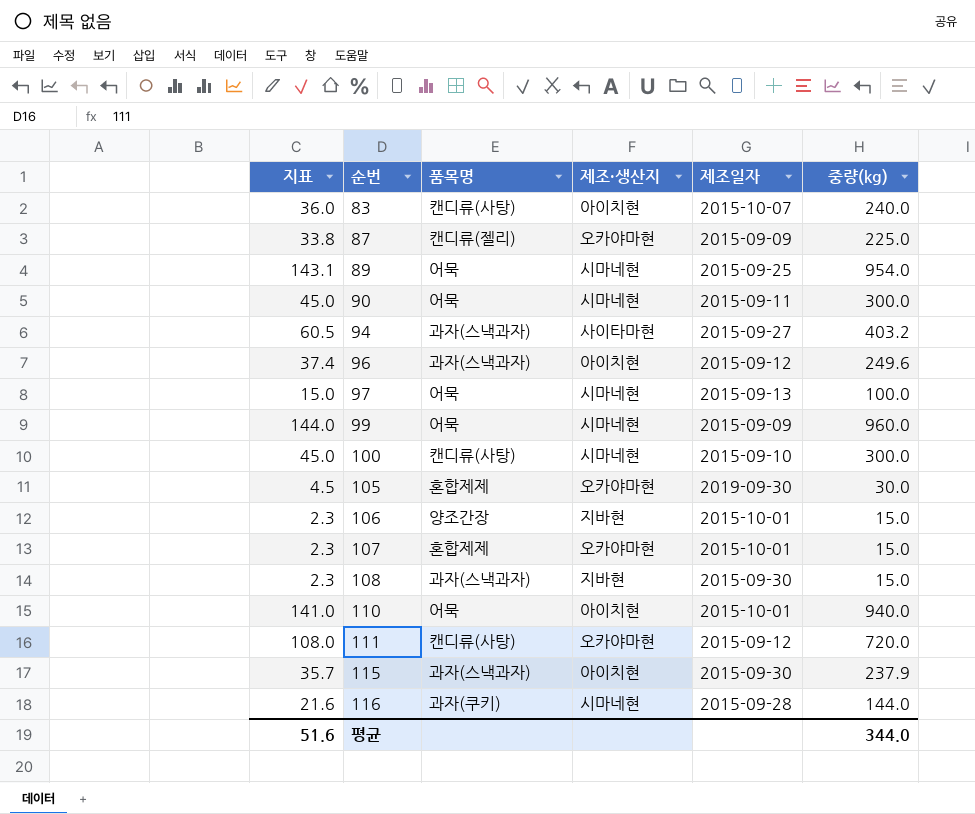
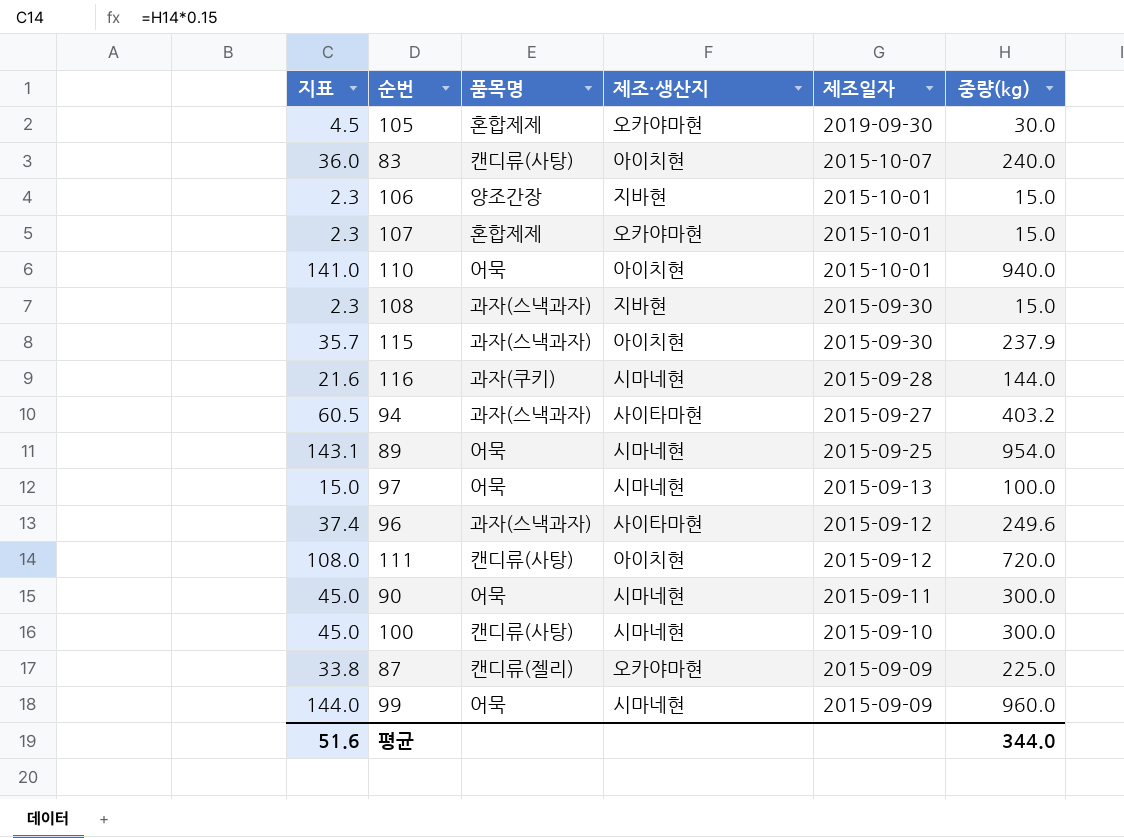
row order: 순번 ascending -> 제조일자 descending
96 | 제조·생산지: 아이치현 -> 사이타마현
111 | 제조·생산지: 오카야마현 -> 아이치현

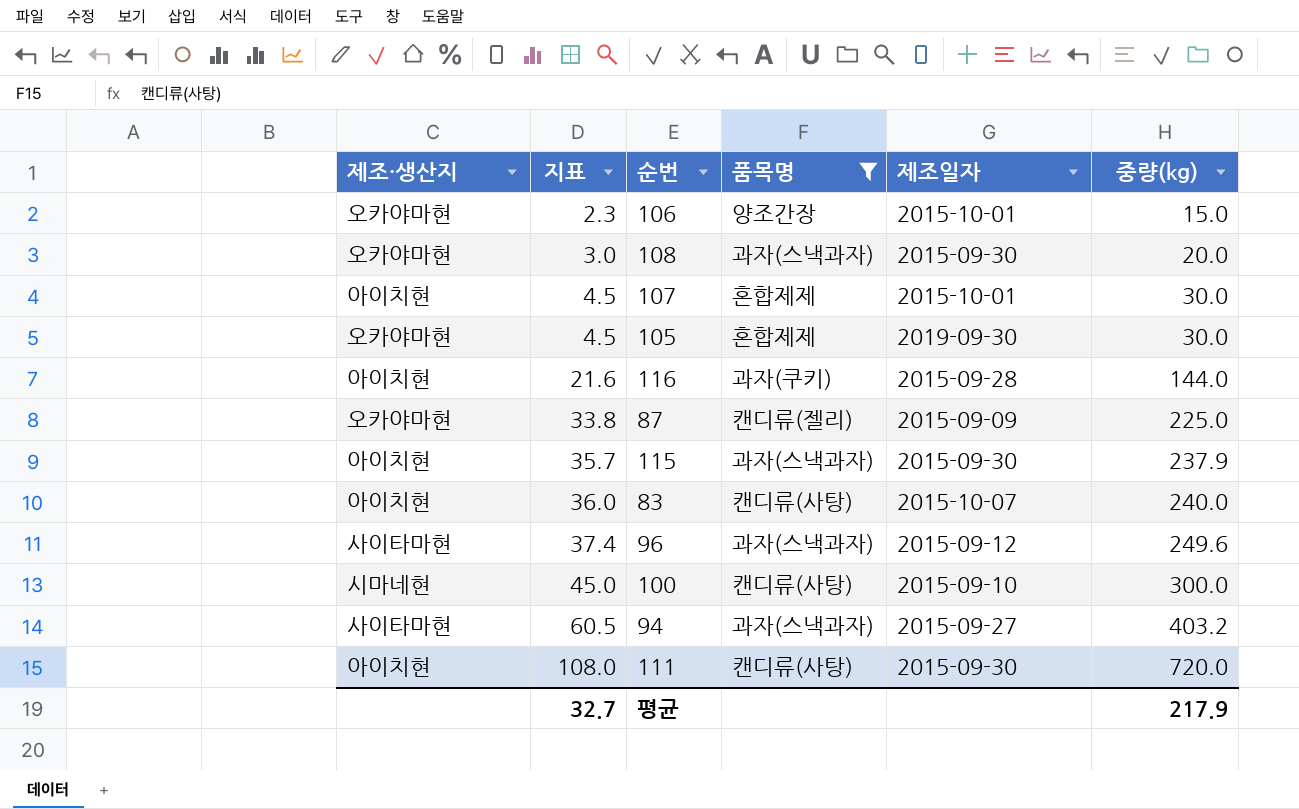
filter: none -> 품목명 != 어묵
row order: 제조일자 descending -> 지표 ascending
column 제조·생산지 | position: 4 -> 1
106 | 제조·생산지: 지바현 -> 오카야마현
108 | 제조·생산지: 지바현 -> 오카야마현
108 | 지표: 2.3 -> 3.0
108 | 중량(kg): 15.0 -> 20.0
107 | 제조·생산지: 오카야마현 -> 아이치현
107 | 지표: 2.3 -> 4.5
107 | 중량(kg): 15.0 -> 30.0
116 | 제조·생산지: 시마네현 -> 아이치현
111 | 제조일자: 2015-09-12 -> 2015-09-30
평균 | 지표: 51.6 -> 32.7
평균 | 중량(kg): 344.0 -> 217.9

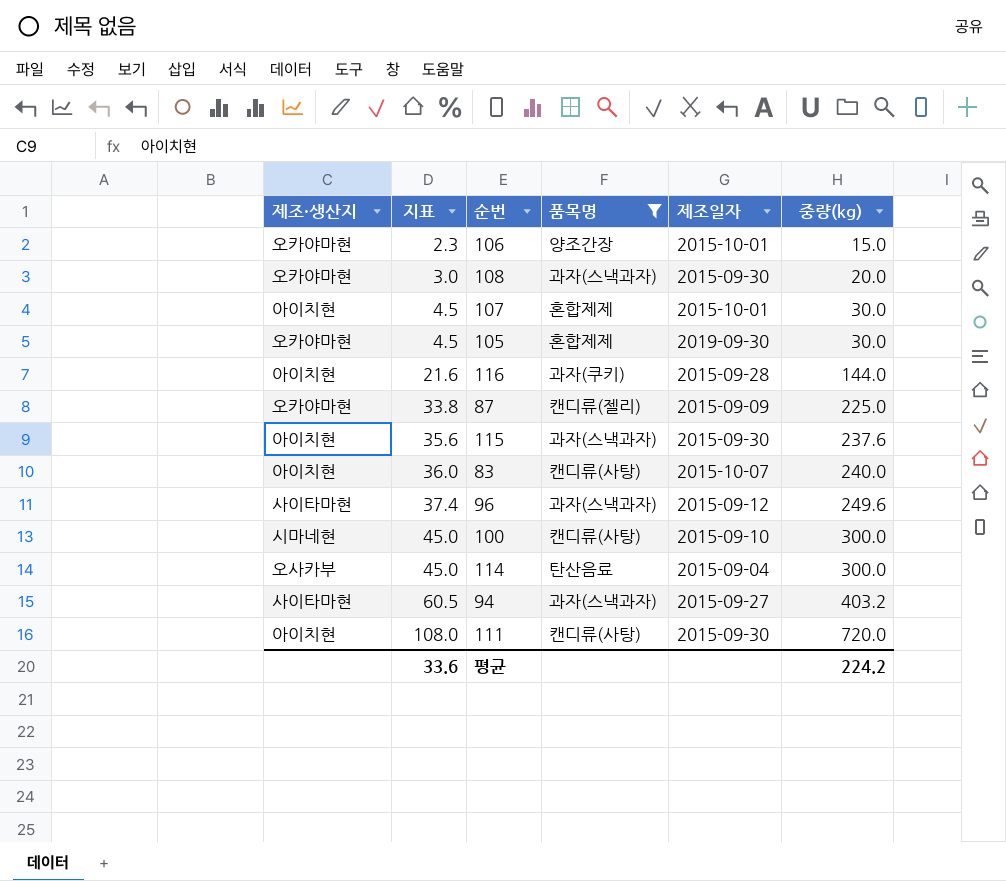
115 | 지표: 35.7 -> 35.6
115 | 중량(kg): 237.9 -> 237.6
row 114: none -> 오사카부 | 45.0 | 탄산음료 | 2015-09-04 | 300.0
평균 | 지표: 32.7 -> 33.6
평균 | 중량(kg): 217.9 -> 224.2

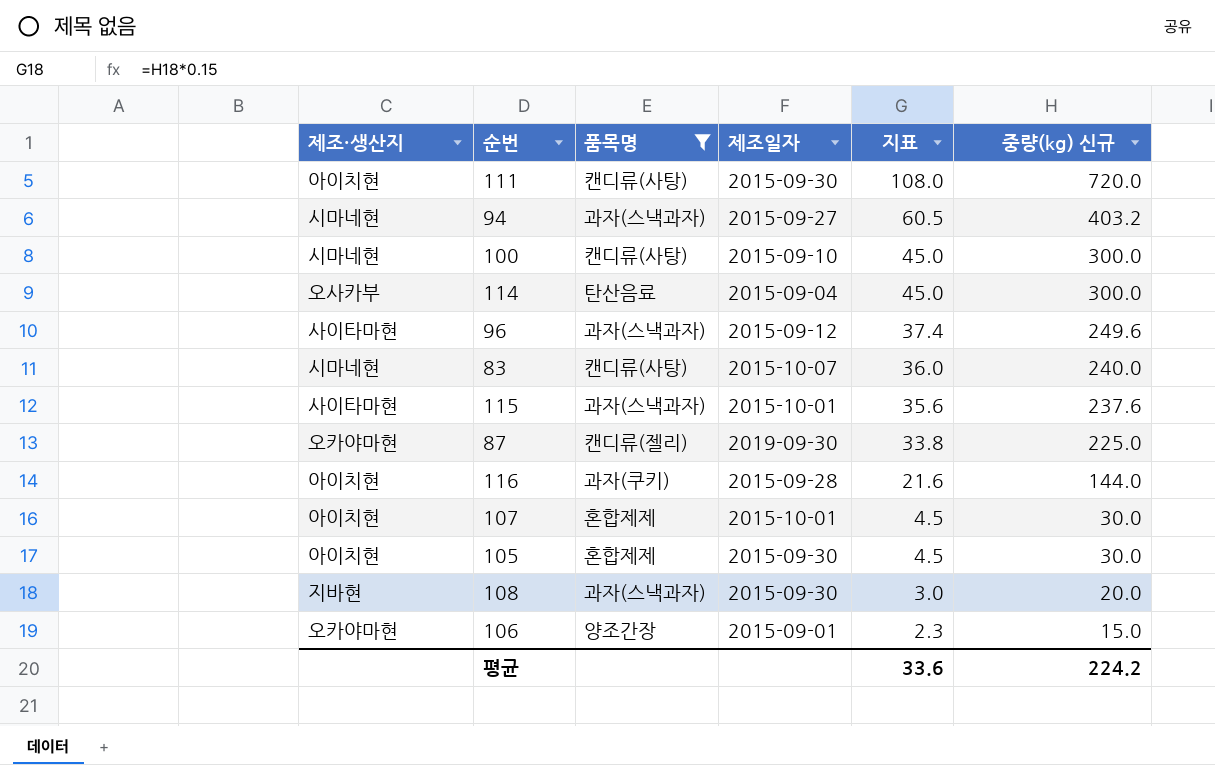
row order: 지표 ascending -> 지표 descending
column 지표 | position: 2 -> 5
column name: 중량(kg) -> 중량(kg) 신규
94 | 제조·생산지: 사이타마현 -> 시마네현
83 | 제조·생산지: 아이치현 -> 시마네현
115 | 제조·생산지: 아이치현 -> 사이타마현
115 | 제조일자: 2015-09-30 -> 2015-10-01
87 | 제조일자: 2015-09-09 -> 2019-09-30
105 | 제조·생산지: 오카야마현 -> 아이치현
105 | 제조일자: 2019-09-30 -> 2015-09-30
108 | 제조·생산지: 오카야마현 -> 지바현
106 | 제조일자: 2015-10-01 -> 2015-09-01

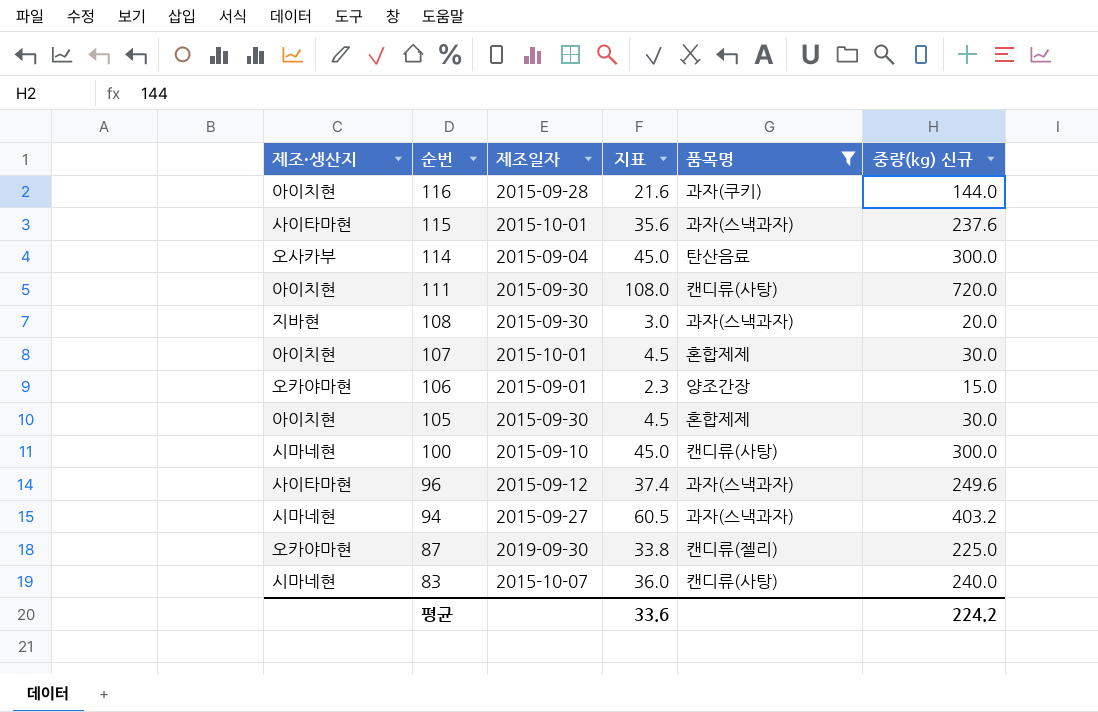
row order: 지표 descending -> 순번 descending
column 품목명 | position: 3 -> 5

